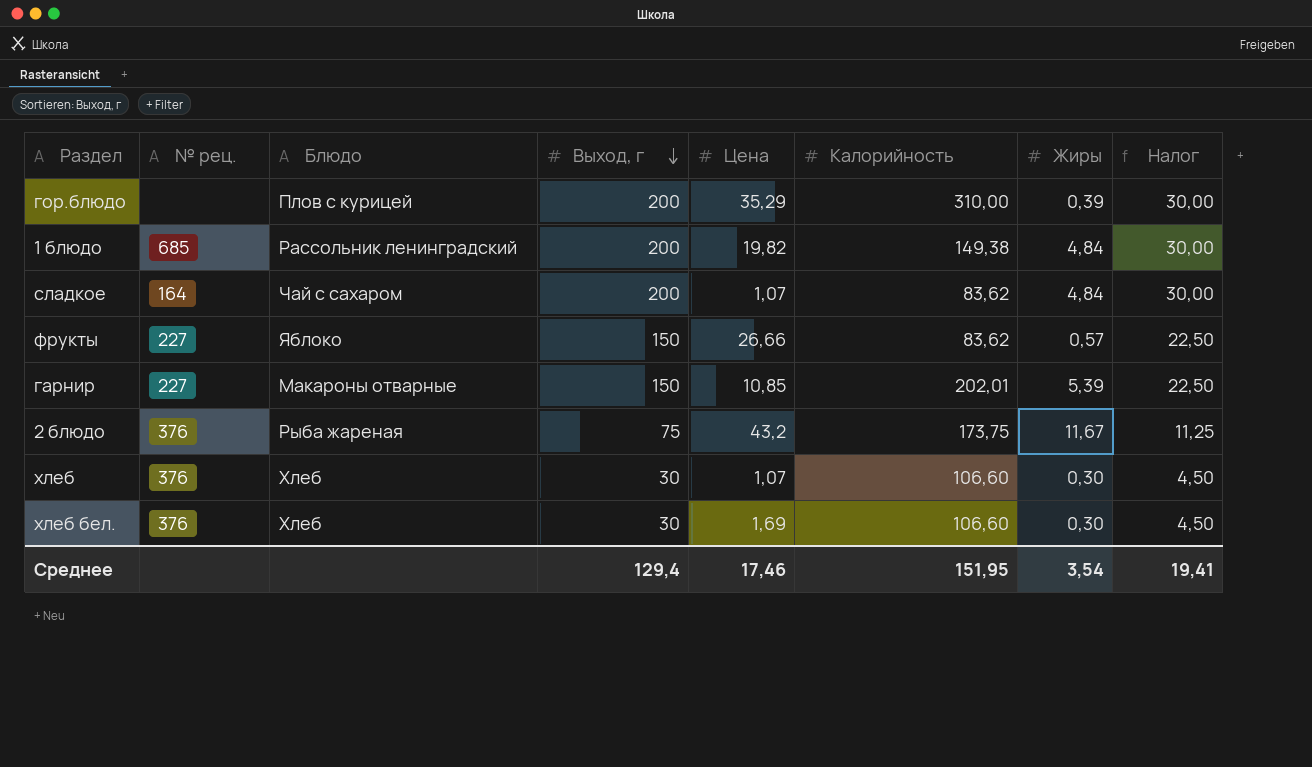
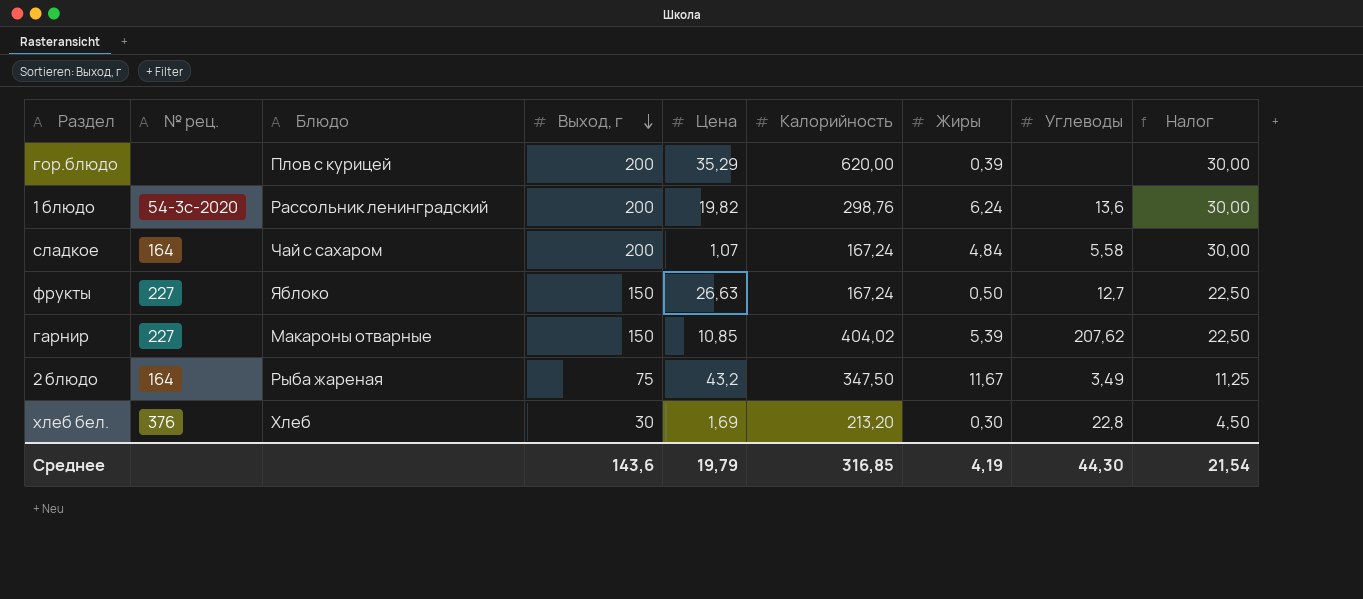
column Углеводы | position: none -> 8
row хлеб: 376 | Хлеб | 30 | 1,07 | 106,60 | 0,30 | 4,50 -> none
гор.блюдо | Калорийность: 310,00 -> 620,00
1 блюдо | № рец.: 685 -> 54-3с-2020
1 блюдо | Калорийность: 149,38 -> 298,76
1 блюдо | Жиры: 4,84 -> 6,24
сладкое | Калорийность: 83,62 -> 167,24
фрукты | Цена: 26,66 -> 26,63
фрукты | Калорийность: 83,62 -> 167,24
фрукты | Жиры: 0,57 -> 0,50
гарнир | Калорийность: 202,01 -> 404,02
2 блюдо | № рец.: 376 -> 164
2 блюдо | Калорийность: 173,75 -> 347,50
хлеб бел. | Калорийность: 106,60 -> 213,20
Среднее | Выход, г: 129,4 -> 143,6
Среднее | Цена: 17,46 -> 19,79
Среднее | Калорийность: 151,95 -> 316,85
Среднее | Жиры: 3,54 -> 4,19
Среднее | Налог: 19,41 -> 21,54

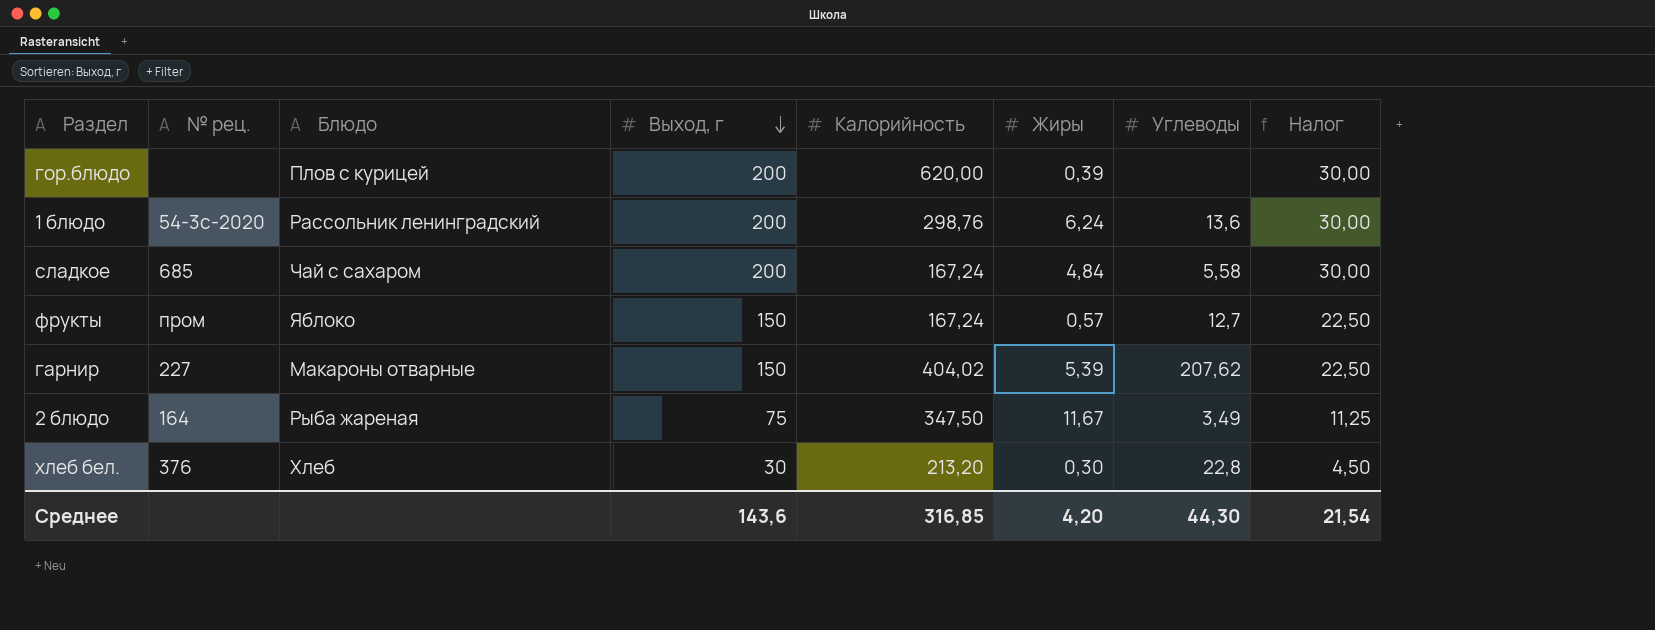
column Цена | position: 5 -> none
сладкое | № рец.: 164 -> 685
фрукты | № рец.: 227 -> пром
фрукты | Жиры: 0,50 -> 0,57
Среднее | Жиры: 4,19 -> 4,20

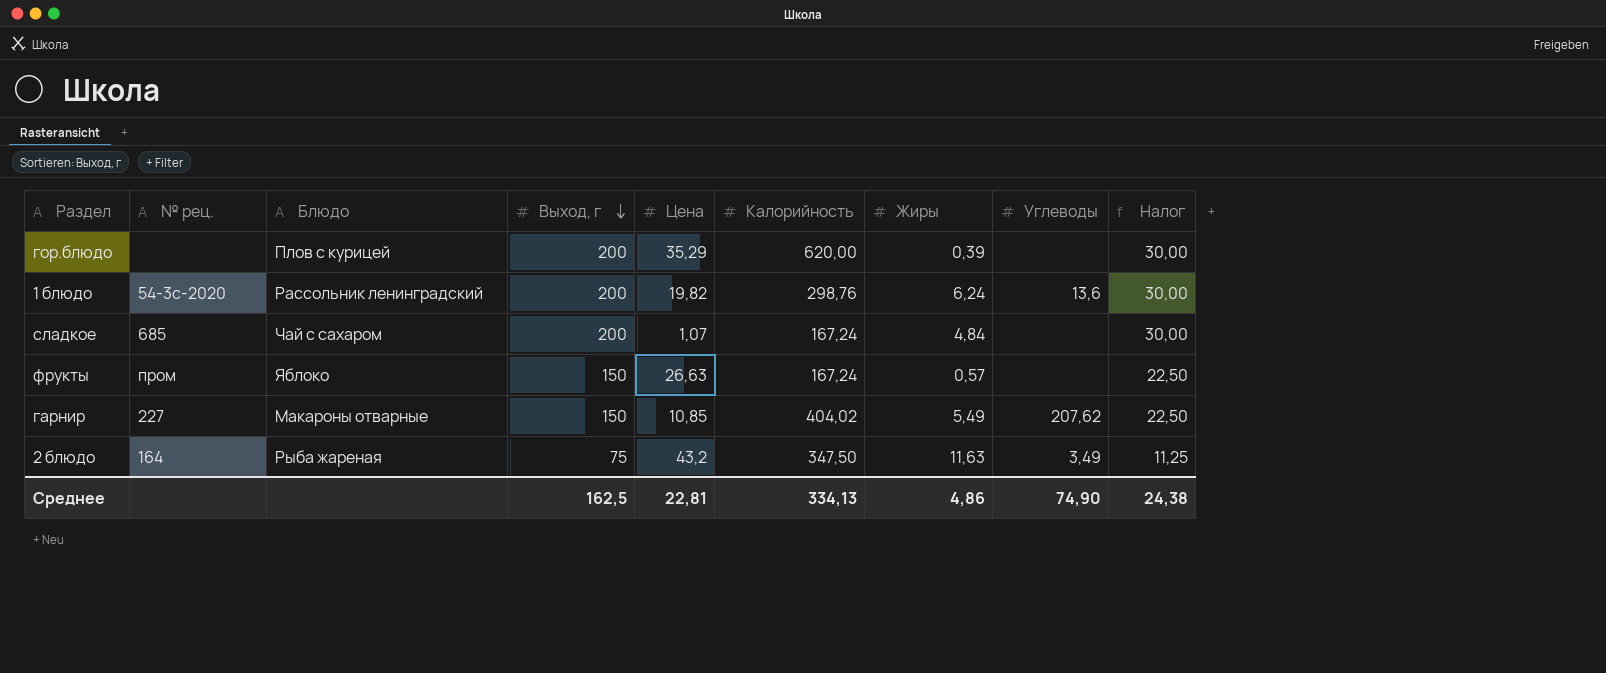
column Цена | position: none -> 5
row хлеб бел.: 376 | Хлеб | 30 | 213,20 | 0,30 | 22,8 | 4,50 -> none
сладкое | Углеводы: 5,58 -> none
фрукты | Углеводы: 12,7 -> none
гарнир | Жиры: 5,39 -> 5,49
2 блюдо | Жиры: 11,67 -> 11,63
Среднее | Выход, г: 143,6 -> 162,5
Среднее | Калорийность: 316,85 -> 334,13
Среднее | Жиры: 4,20 -> 4,86
Среднее | Углеводы: 44,30 -> 74,90
Среднее | Налог: 21,54 -> 24,38

